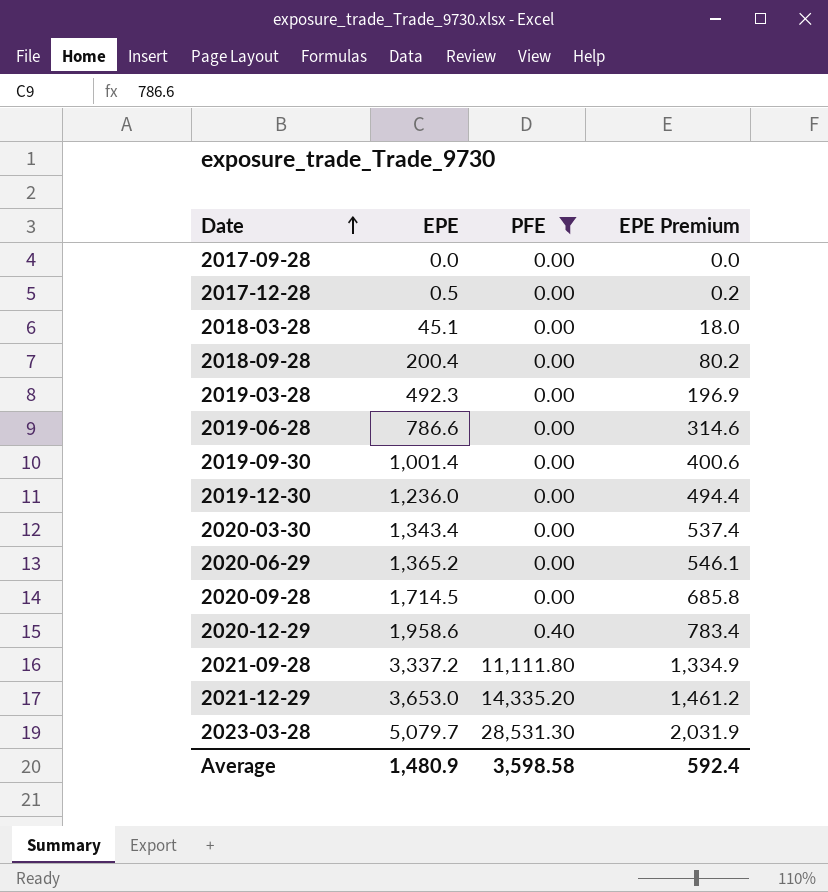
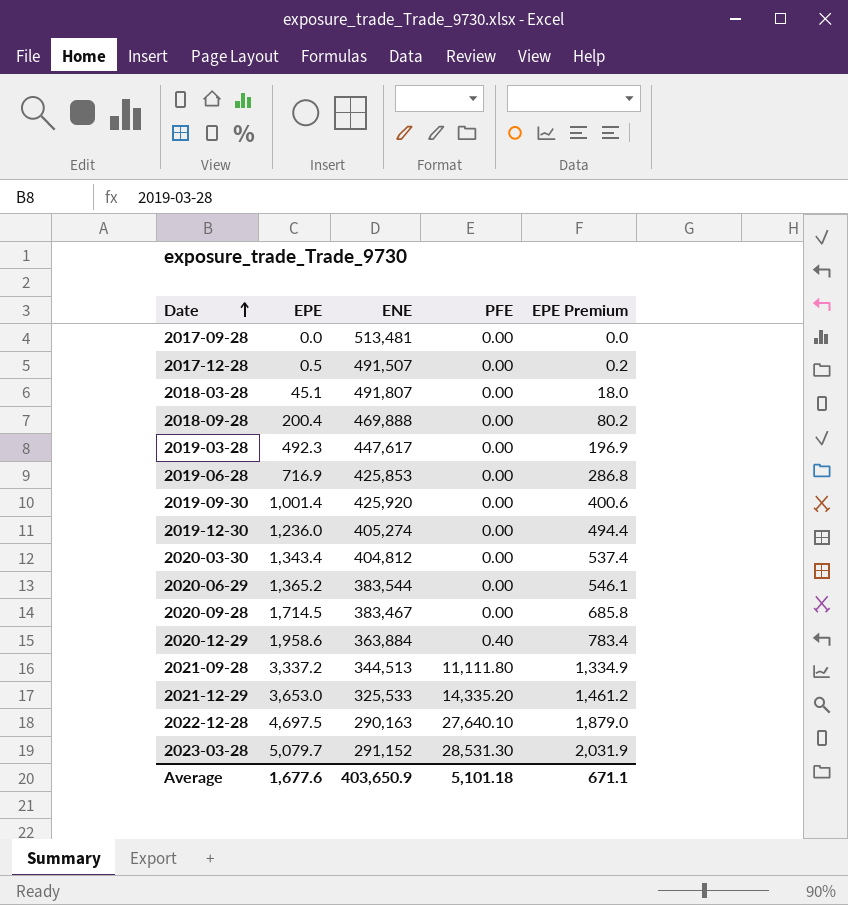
filter: PFE != 27,640.10 -> none
column ENE | position: none -> 3
2019-06-28 | EPE: 786.6 -> 716.9
2019-06-28 | EPE Premium: 314.6 -> 286.8
Average | EPE: 1,480.9 -> 1,677.6
Average | PFE: 3,598.58 -> 5,101.18
Average | EPE Premium: 592.4 -> 671.1

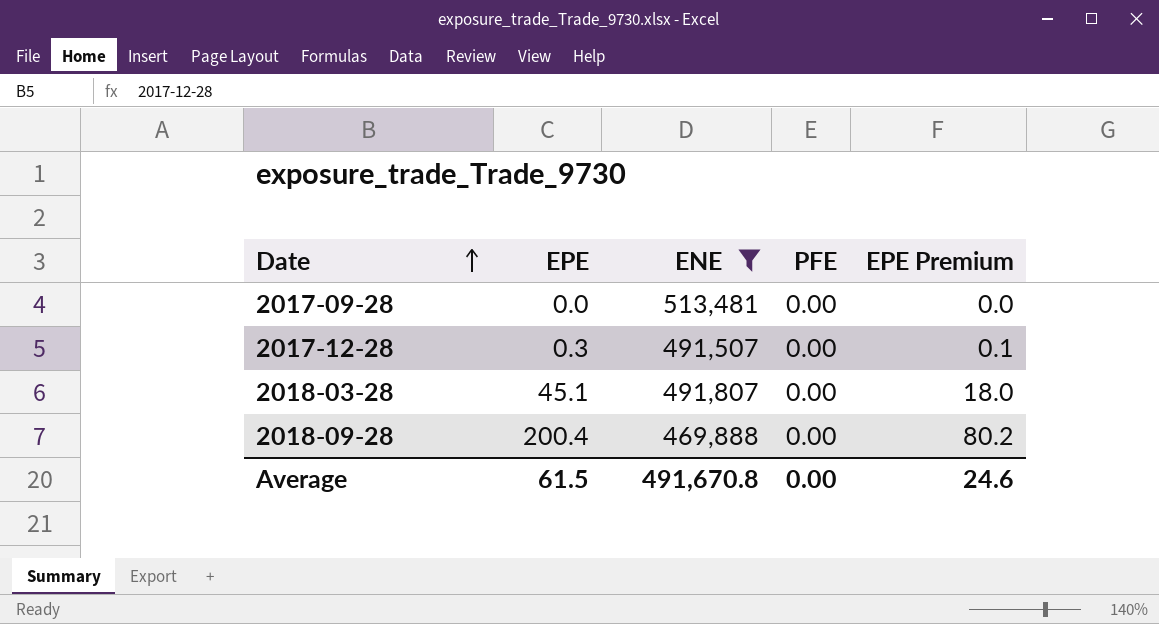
filter: none -> ENE >= 469,888
2017-12-28 | EPE: 0.5 -> 0.3
2017-12-28 | EPE Premium: 0.2 -> 0.1
Average | EPE: 1,677.6 -> 61.5
Average | ENE: 403,650.9 -> 491,670.8
Average | PFE: 5,101.18 -> 0.00
Average | EPE Premium: 671.1 -> 24.6

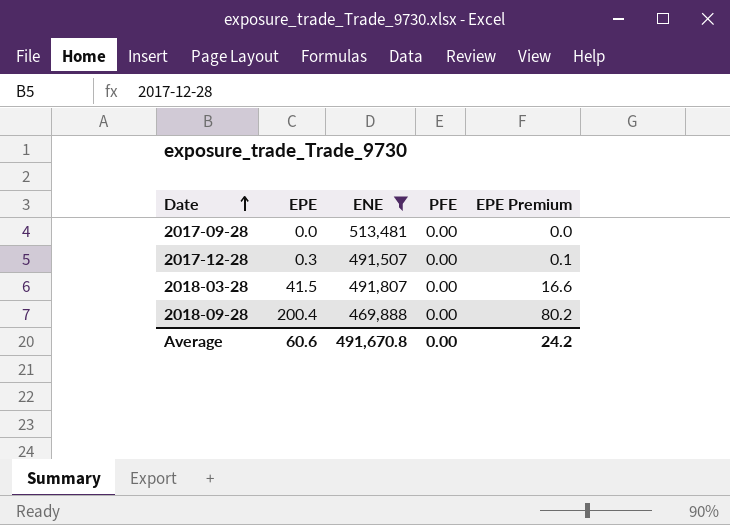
2018-03-28 | EPE: 45.1 -> 41.5
2018-03-28 | EPE Premium: 18.0 -> 16.6
Average | EPE: 61.5 -> 60.6
Average | EPE Premium: 24.6 -> 24.2

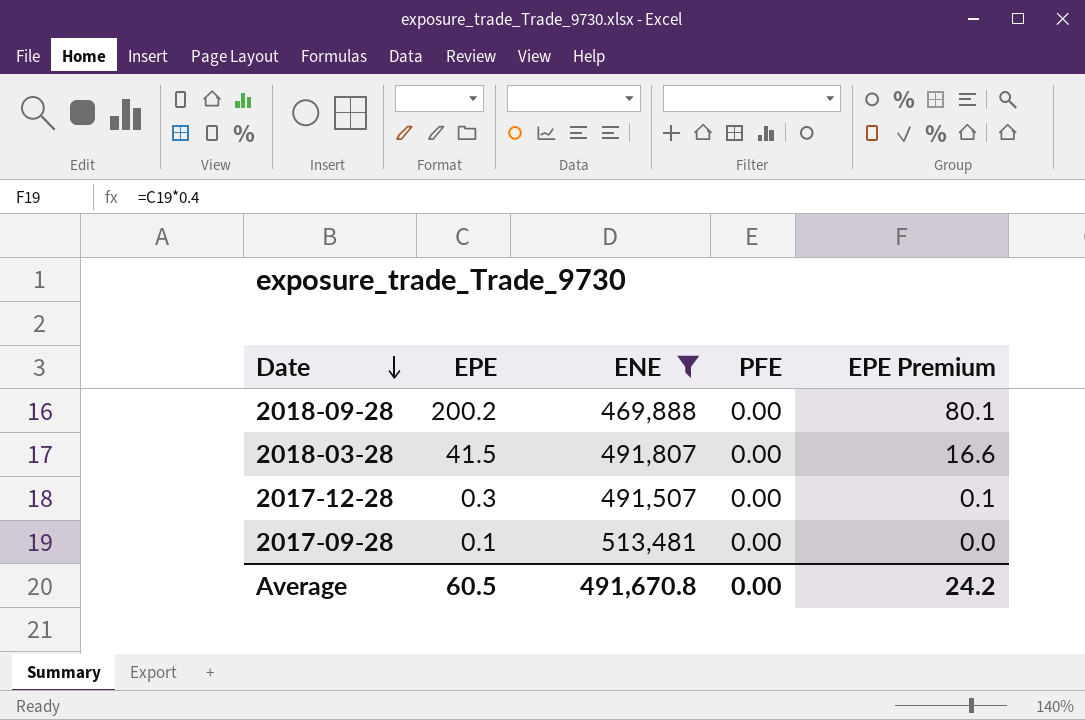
row order: Date ascending -> Date descending
2018-09-28 | EPE: 200.4 -> 200.2
2018-09-28 | EPE Premium: 80.2 -> 80.1
2017-09-28 | EPE: 0.0 -> 0.1
Average | EPE: 60.6 -> 60.5

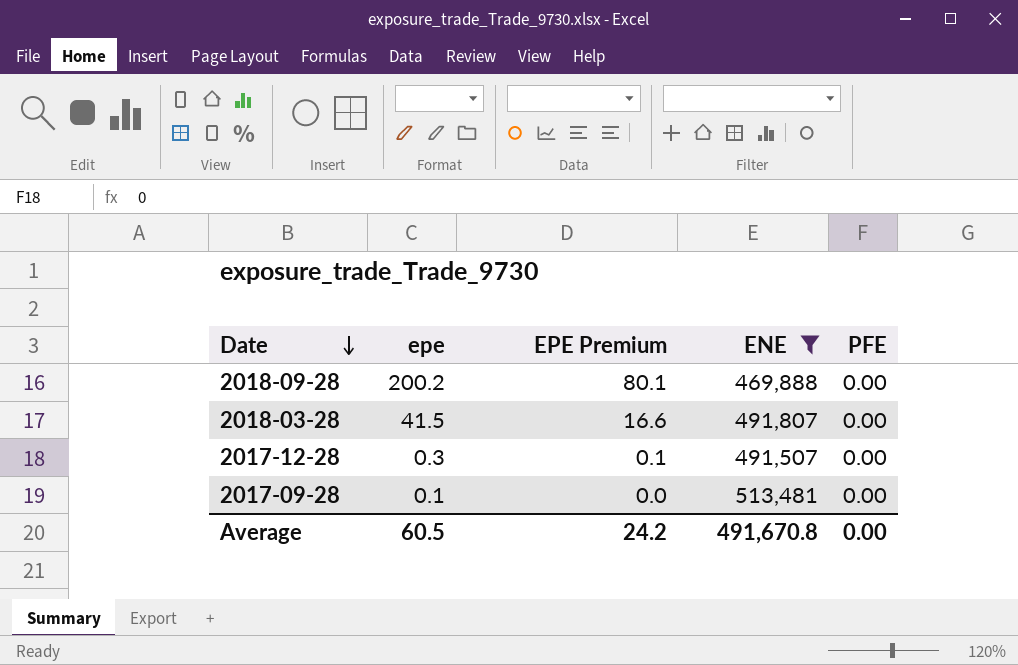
column name: EPE -> epe
column EPE Premium | position: 5 -> 3

